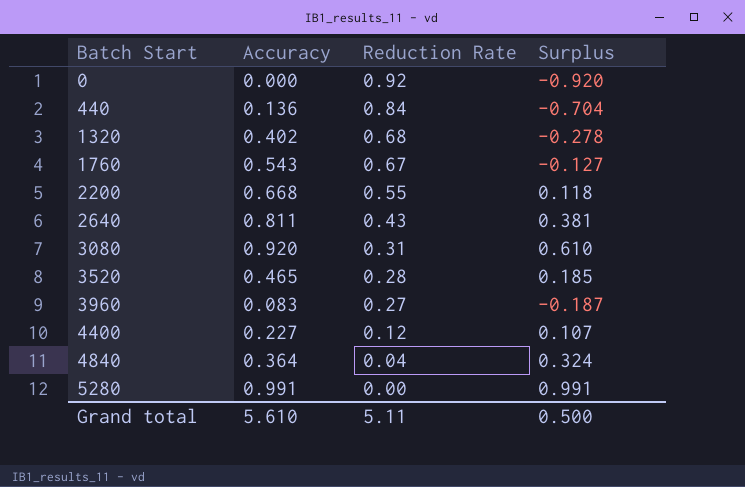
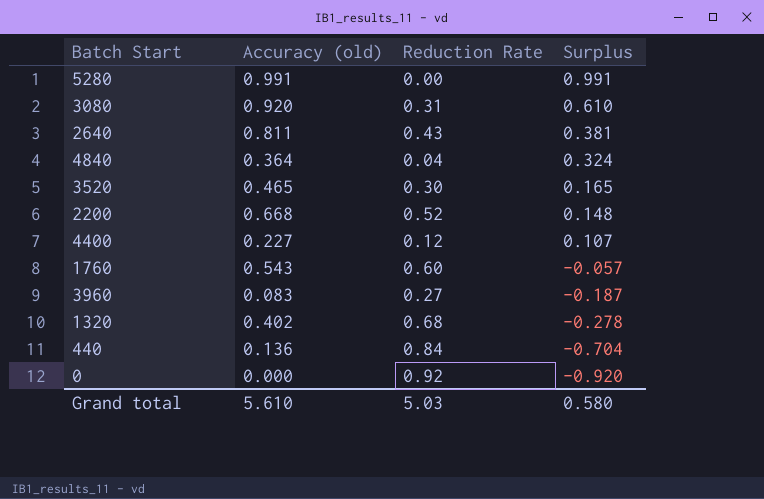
row order: Batch Start ascending -> Surplus descending
column name: Accuracy -> Accuracy (old)
3520 | Reduction Rate: 0.28 -> 0.30
3520 | Surplus: 0.185 -> 0.165
2200 | Reduction Rate: 0.55 -> 0.52
2200 | Surplus: 0.118 -> 0.148
1760 | Reduction Rate: 0.67 -> 0.60
1760 | Surplus: -0.127 -> -0.057
Grand total | Reduction Rate: 5.11 -> 5.03
Grand total | Surplus: 0.500 -> 0.580

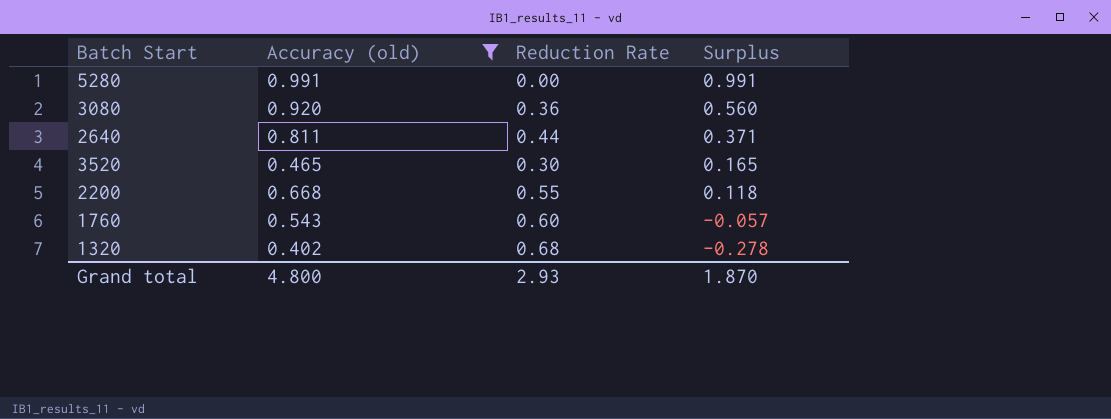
filter: none -> Accuracy (old) >= 0.402
3080 | Reduction Rate: 0.31 -> 0.36
3080 | Surplus: 0.610 -> 0.560
2640 | Reduction Rate: 0.43 -> 0.44
2640 | Surplus: 0.381 -> 0.371
2200 | Reduction Rate: 0.52 -> 0.55
2200 | Surplus: 0.148 -> 0.118
Grand total | Accuracy (old): 5.610 -> 4.800
Grand total | Reduction Rate: 5.03 -> 2.93
Grand total | Surplus: 0.580 -> 1.870

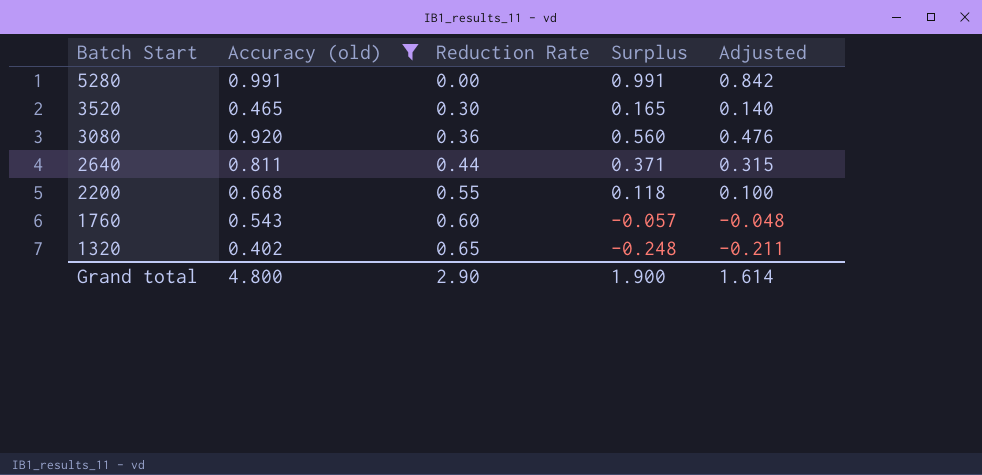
row order: Surplus descending -> Batch Start descending
column Adjusted | formula: none -> [Surplus] * 0.85
1320 | Reduction Rate: 0.68 -> 0.65
1320 | Surplus: -0.278 -> -0.248
Grand total | Reduction Rate: 2.93 -> 2.90
Grand total | Surplus: 1.870 -> 1.900

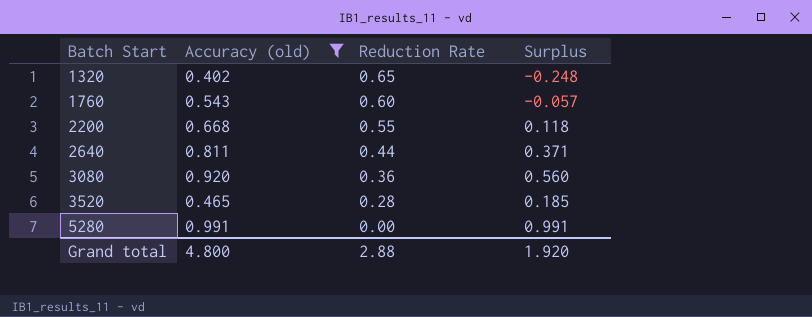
row order: Batch Start descending -> Batch Start ascending
column Adjusted | formula: [Surplus] * 0.85 -> none
3520 | Reduction Rate: 0.30 -> 0.28
3520 | Surplus: 0.165 -> 0.185
Grand total | Reduction Rate: 2.90 -> 2.88
Grand total | Surplus: 1.900 -> 1.920

